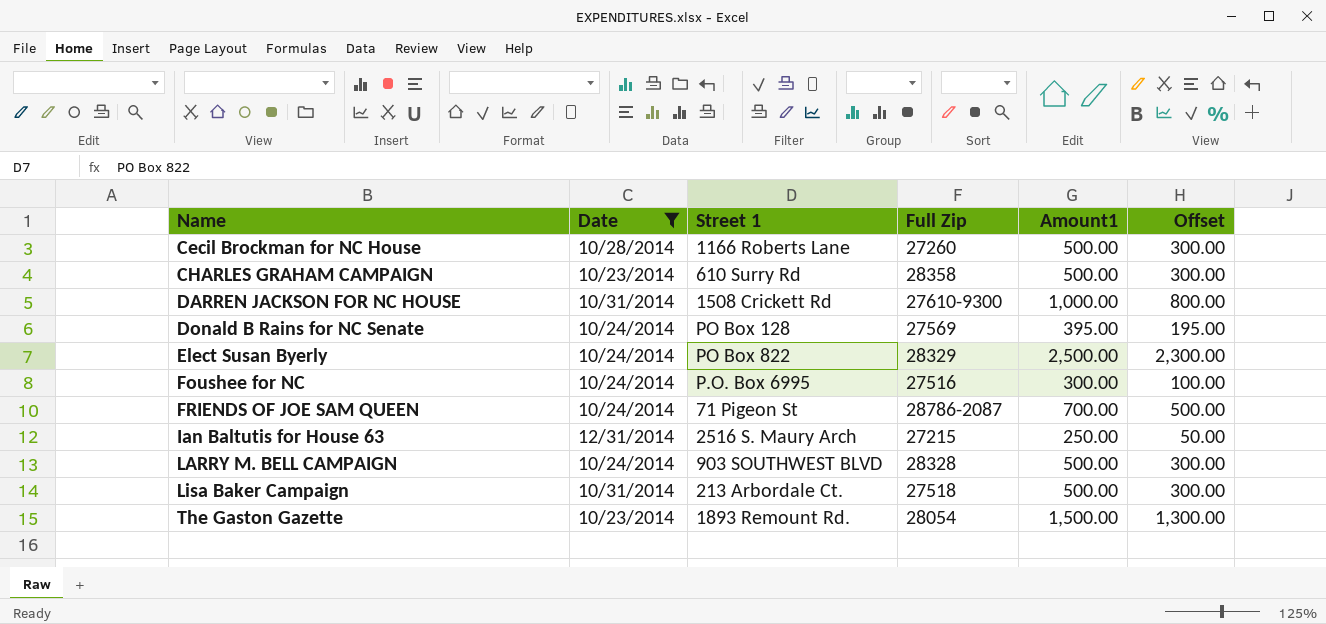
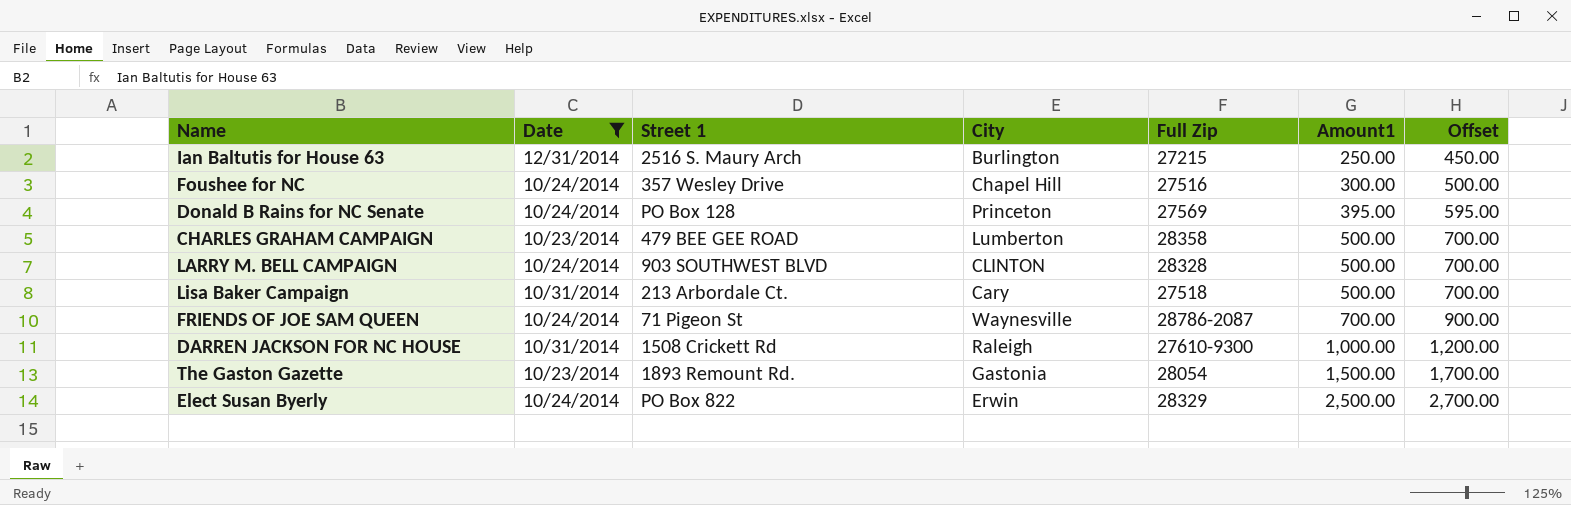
row order: Name ascending -> Amount1 ascending
column City | position: none -> 4
column Offset | formula: [Amount1] - 200 -> [Amount1] + 200
row Cecil Brockman for NC House: 10/28/2014 | 1166 Roberts Lane | 27260 | 500.00 | 300.00 -> none
Foushee for NC | Street 1: P.O. Box 6995 -> 357 Wesley Drive
CHARLES GRAHAM CAMPAIGN | Street 1: 610 Surry Rd -> 479 BEE GEE ROAD

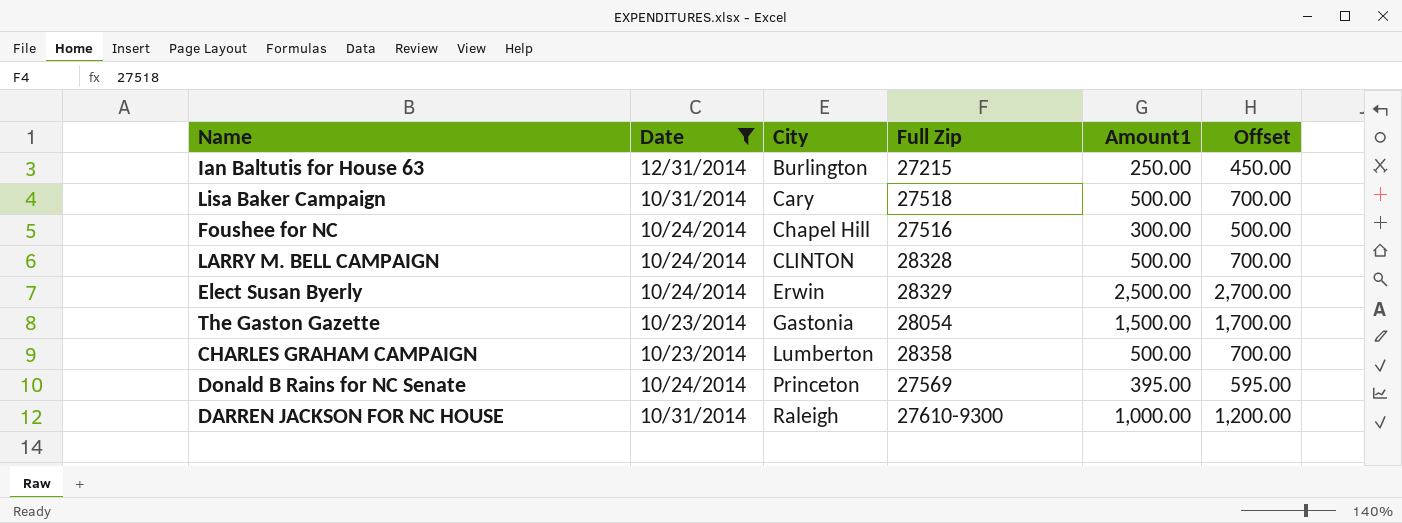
row order: Amount1 ascending -> City ascending
column Street 1 | position: 3 -> none
row FRIENDS OF JOE SAM QUEEN: 10/24/2014 | 71 Pigeon St | Waynesville | 28786-2087 | 700.00 | 900.00 -> none

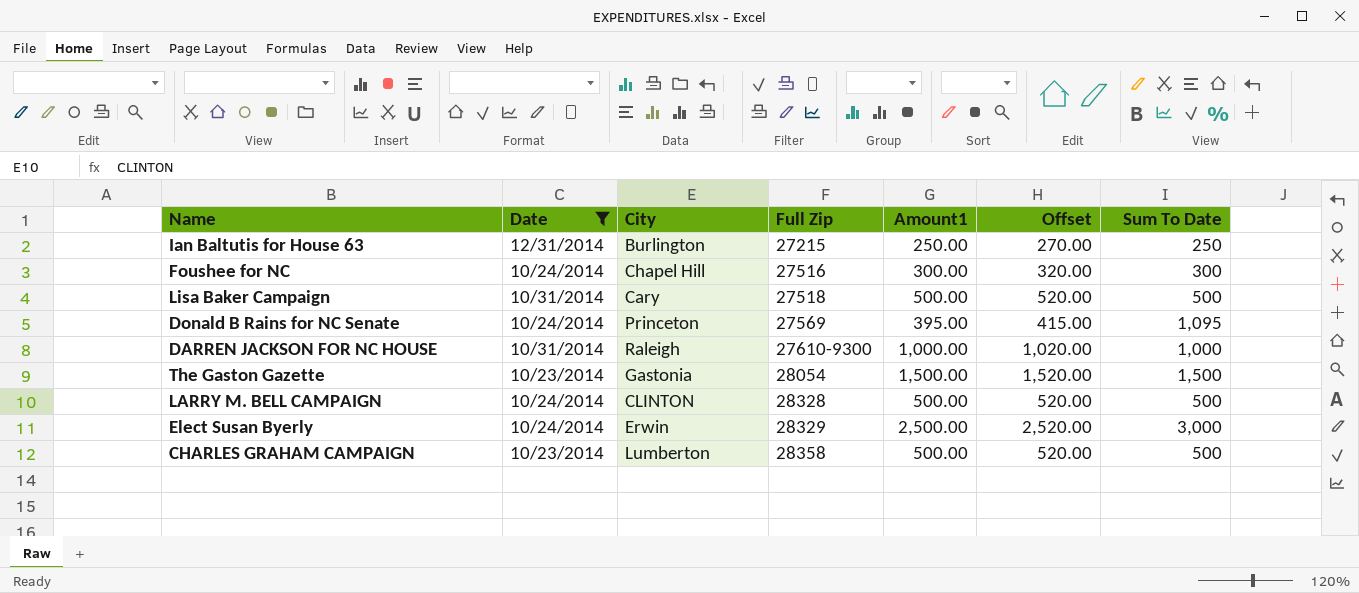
row order: City ascending -> Full Zip ascending
column Offset | formula: [Amount1] + 200 -> [Amount1] + 20
column Sum To Date | position: none -> 7

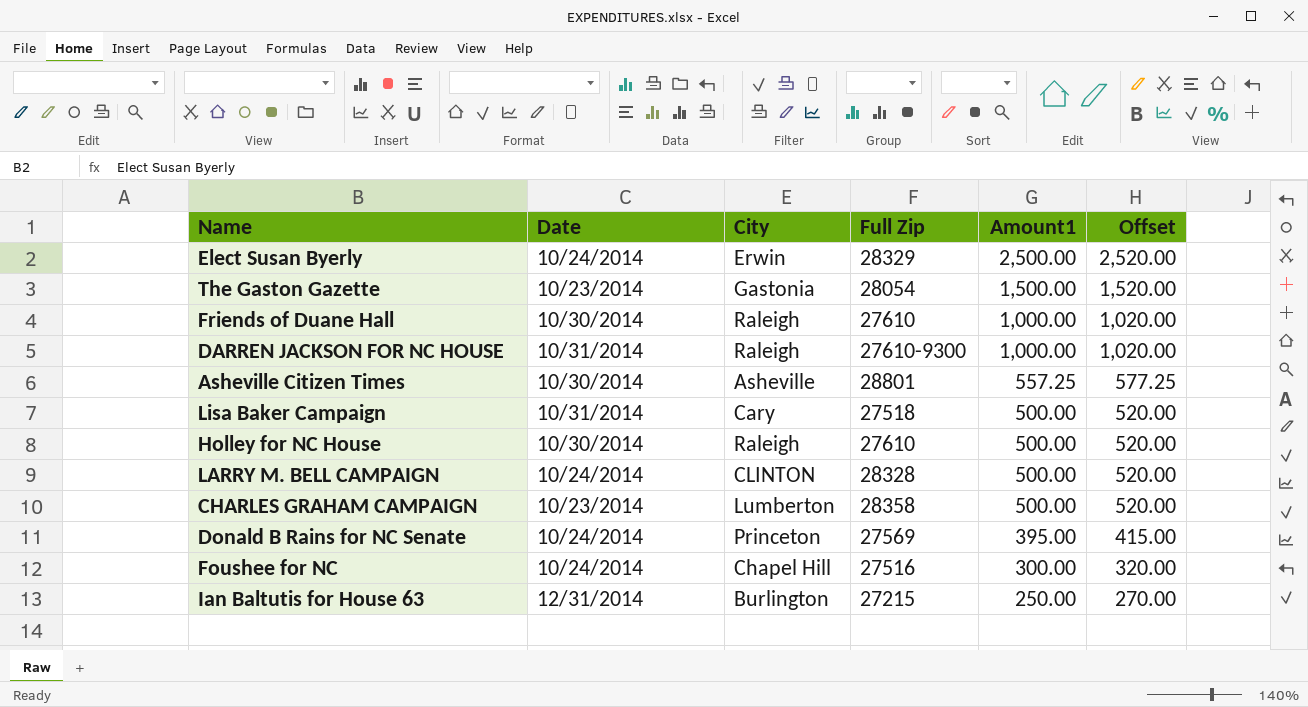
filter: Date != 10/30/2014 -> none
row order: Full Zip ascending -> Amount1 descending
column Sum To Date | position: 7 -> none

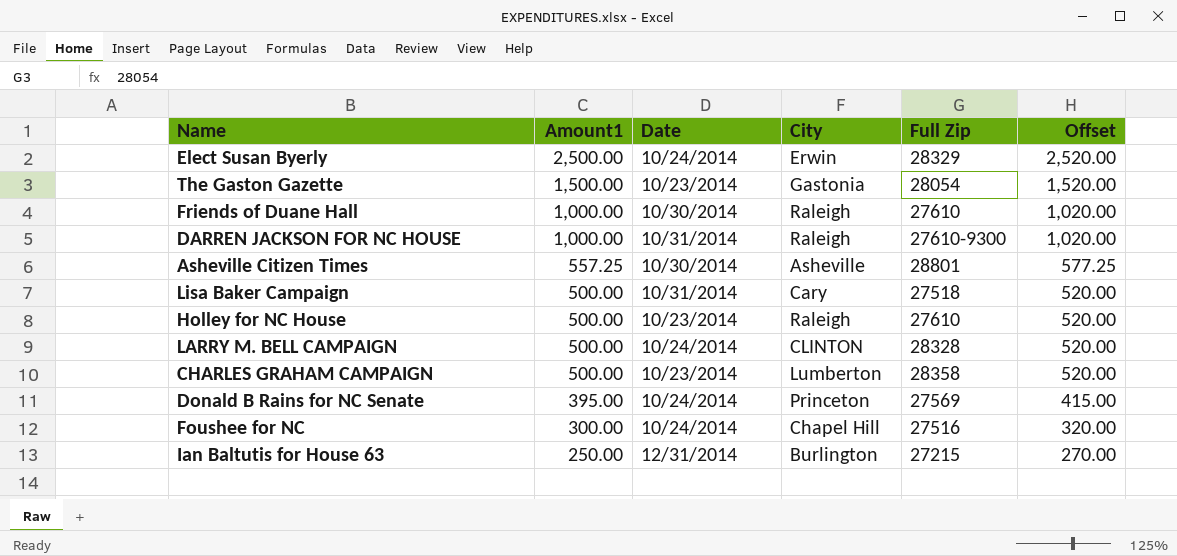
column Amount1 | position: 5 -> 2
Holley for NC House | Date: 10/30/2014 -> 10/23/2014

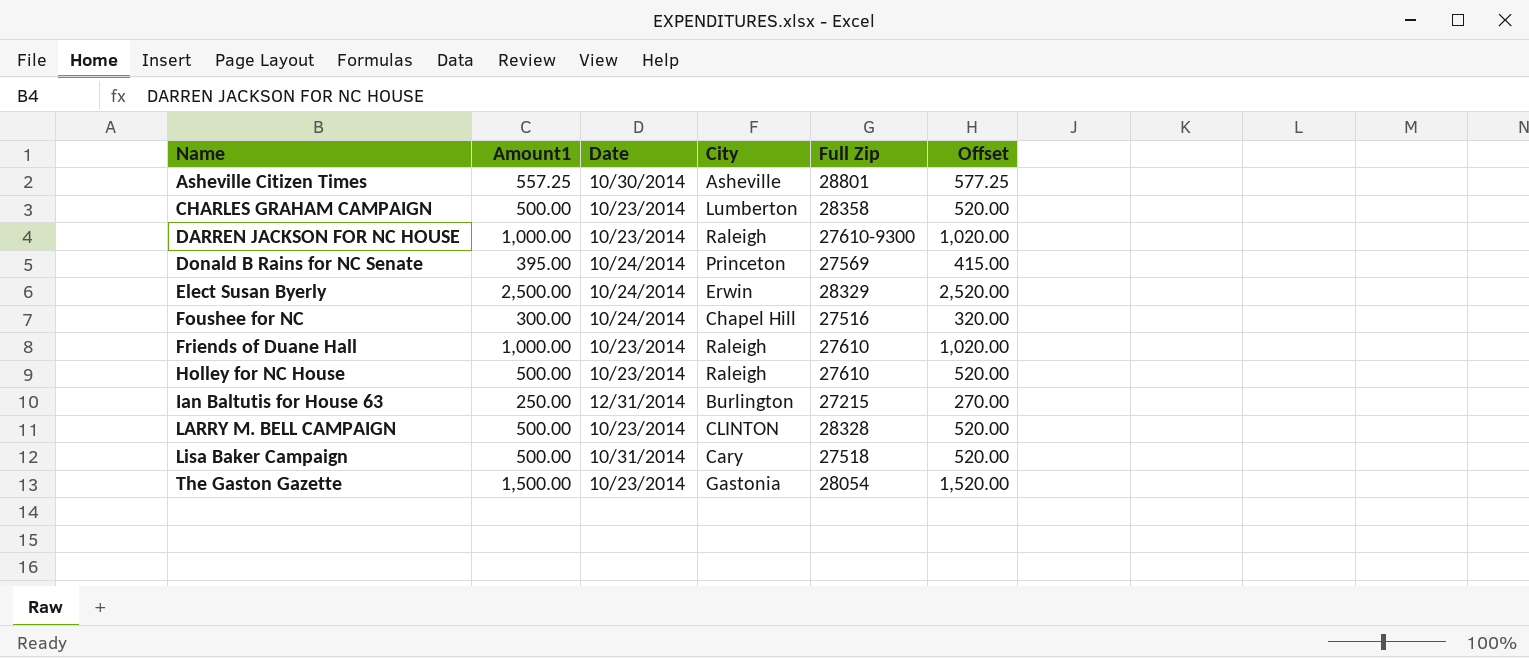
row order: Amount1 descending -> Name ascending
DARREN JACKSON FOR NC HOUSE | Date: 10/31/2014 -> 10/23/2014
Friends of Duane Hall | Date: 10/30/2014 -> 10/23/2014
LARRY M. BELL CAMPAIGN | Date: 10/24/2014 -> 10/23/2014

